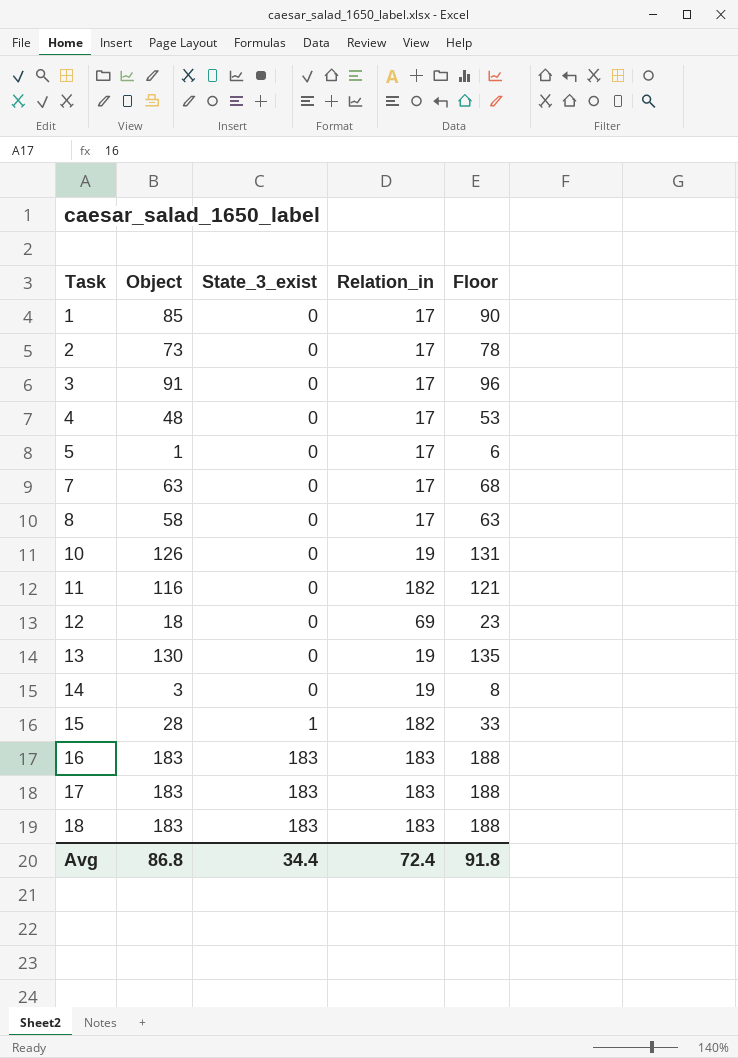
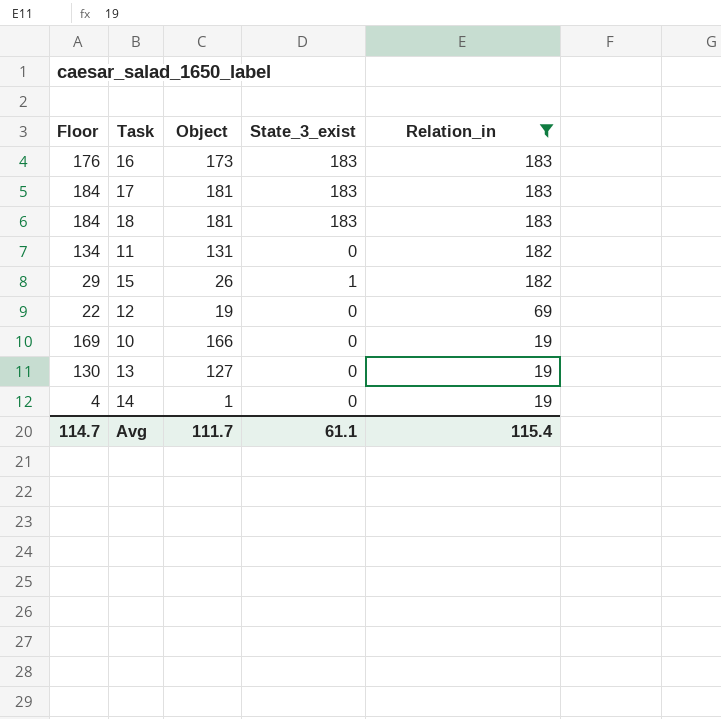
filter: none -> Relation_in != 17
row order: Task ascending -> Relation_in descending
column Floor | formula: [Object] + 5 -> [Object] + 3
column Floor | position: 5 -> 1
16 | Object: 183 -> 173
17 | Object: 183 -> 181
18 | Object: 183 -> 181
11 | Object: 116 -> 131
15 | Object: 28 -> 26
12 | Object: 18 -> 19
10 | Object: 126 -> 166
13 | Object: 130 -> 127
14 | Object: 3 -> 1
Avg | Floor: 91.8 -> 114.7
Avg | Object: 86.8 -> 111.7
Avg | State_3_exist: 34.4 -> 61.1
Avg | Relation_in: 72.4 -> 115.4

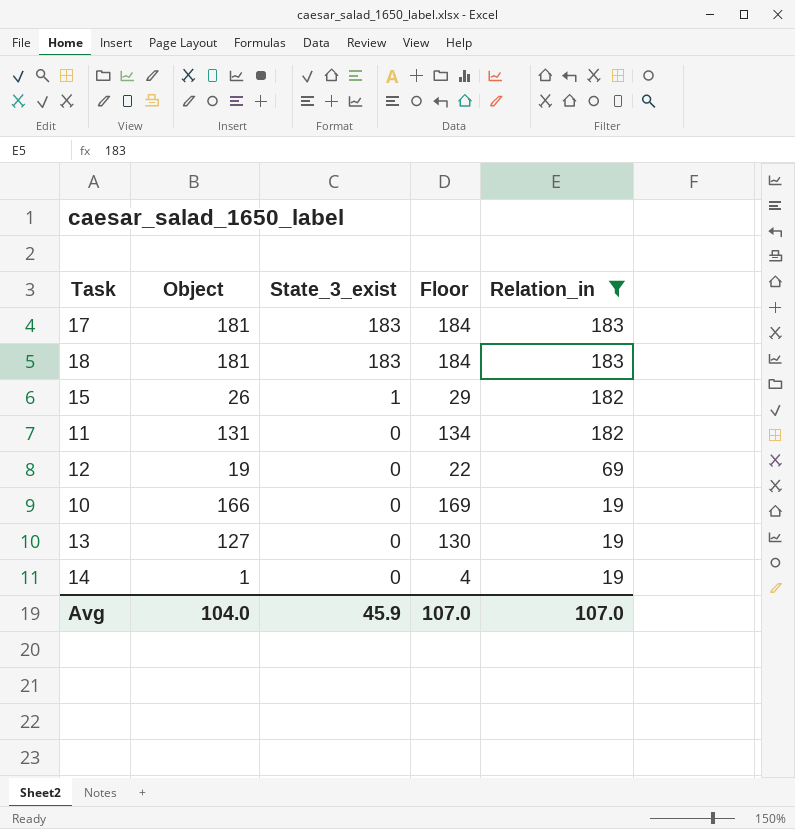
row order: Relation_in descending -> State_3_exist descending
column Floor | position: 1 -> 4
row 16: 176 | 173 | 183 | 183 -> none
Avg | Object: 111.7 -> 104.0
Avg | State_3_exist: 61.1 -> 45.9
Avg | Floor: 114.7 -> 107.0
Avg | Relation_in: 115.4 -> 107.0

